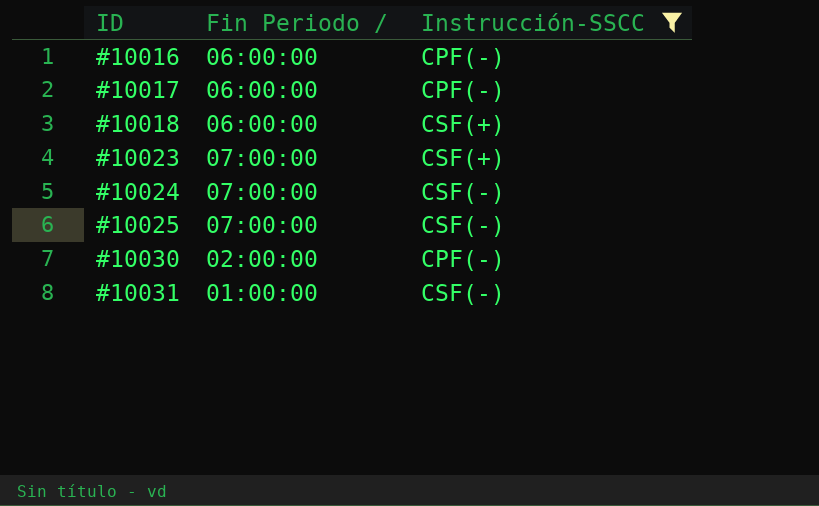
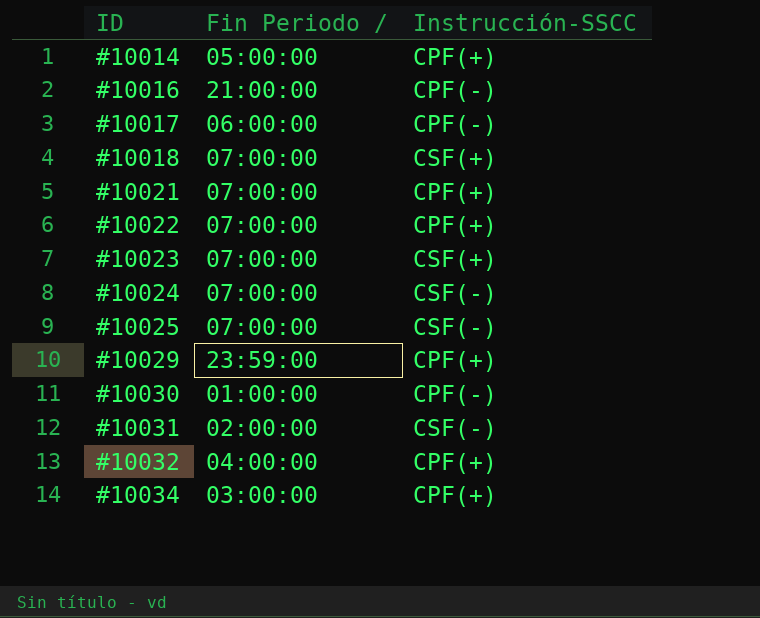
filter: Instrucción-SSCC != CPF(+) -> none
#10016 | Fin Periodo /: 06:00:00 -> 21:00:00
#10018 | Fin Periodo /: 06:00:00 -> 07:00:00
#10030 | Fin Periodo /: 02:00:00 -> 01:00:00
#10031 | Fin Periodo /: 01:00:00 -> 02:00:00

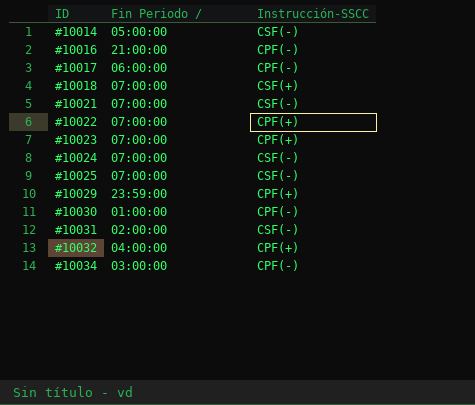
#10014 | Instrucción-SSCC: CPF(+) -> CSF(-)
#10021 | Instrucción-SSCC: CPF(+) -> CSF(-)
#10023 | Instrucción-SSCC: CSF(+) -> CPF(+)
#10034 | Instrucción-SSCC: CPF(+) -> CPF(-)

